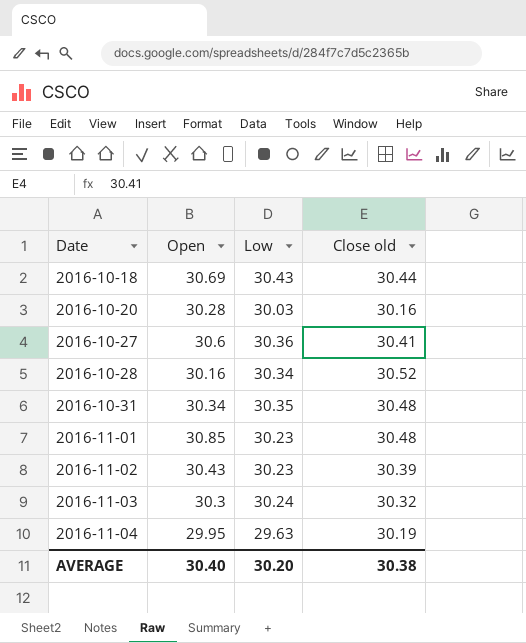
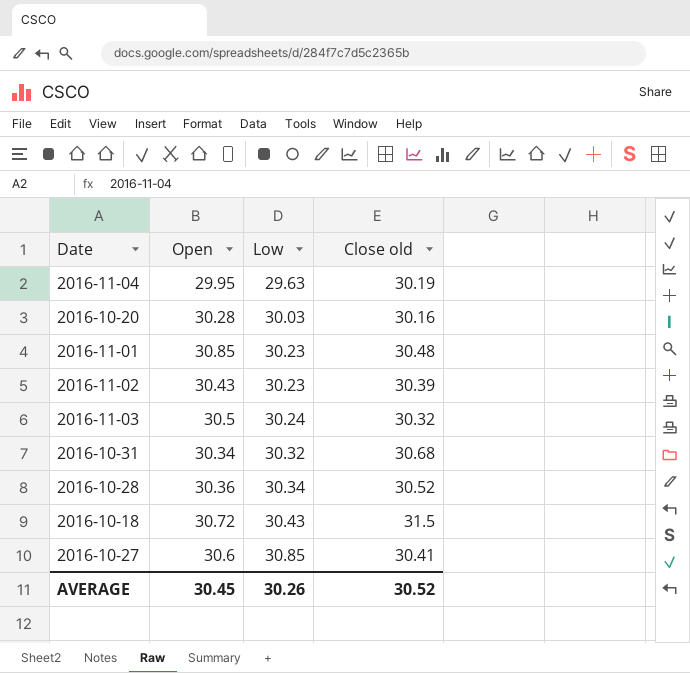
row order: Date ascending -> Low ascending
2016-11-03 | Open: 30.3 -> 30.5
2016-10-31 | Low: 30.35 -> 30.32
2016-10-31 | Close old: 30.48 -> 30.68
2016-10-28 | Open: 30.16 -> 30.36
2016-10-18 | Open: 30.69 -> 30.72
2016-10-18 | Close old: 30.44 -> 31.5
2016-10-27 | Low: 30.36 -> 30.85
AVERAGE | Open: 30.40 -> 30.45
AVERAGE | Low: 30.20 -> 30.26
AVERAGE | Close old: 30.38 -> 30.52

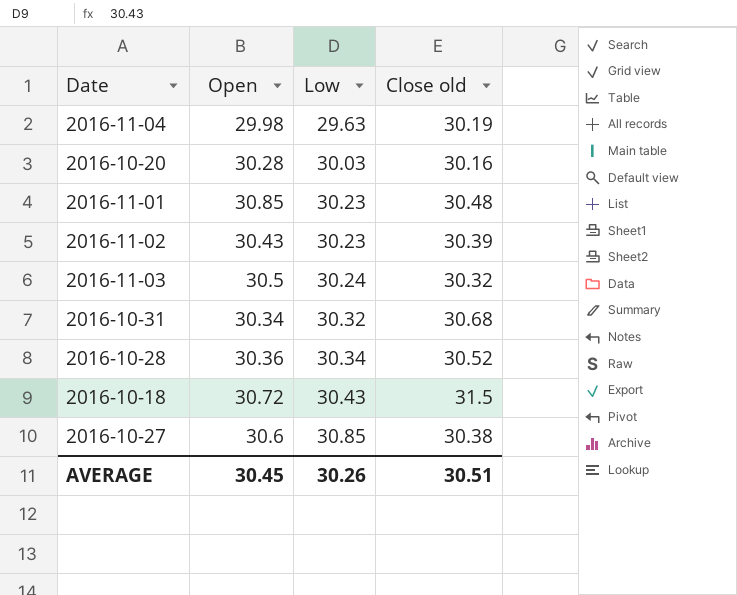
2016-11-04 | Open: 29.95 -> 29.98
2016-10-27 | Close old: 30.41 -> 30.38
AVERAGE | Close old: 30.52 -> 30.51

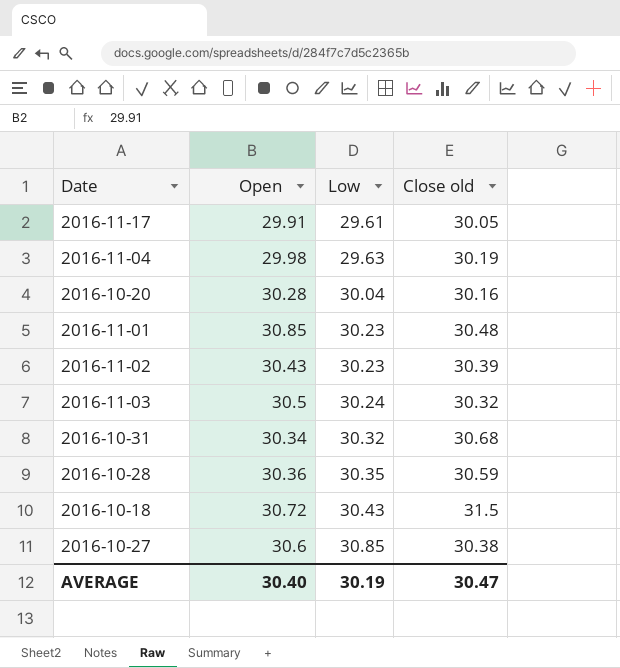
row 2016-11-17: none -> 29.91 | 29.61 | 30.05
2016-10-20 | Low: 30.03 -> 30.04
2016-10-28 | Low: 30.34 -> 30.35
2016-10-28 | Close old: 30.52 -> 30.59
AVERAGE | Open: 30.45 -> 30.40
AVERAGE | Low: 30.26 -> 30.19
AVERAGE | Close old: 30.51 -> 30.47

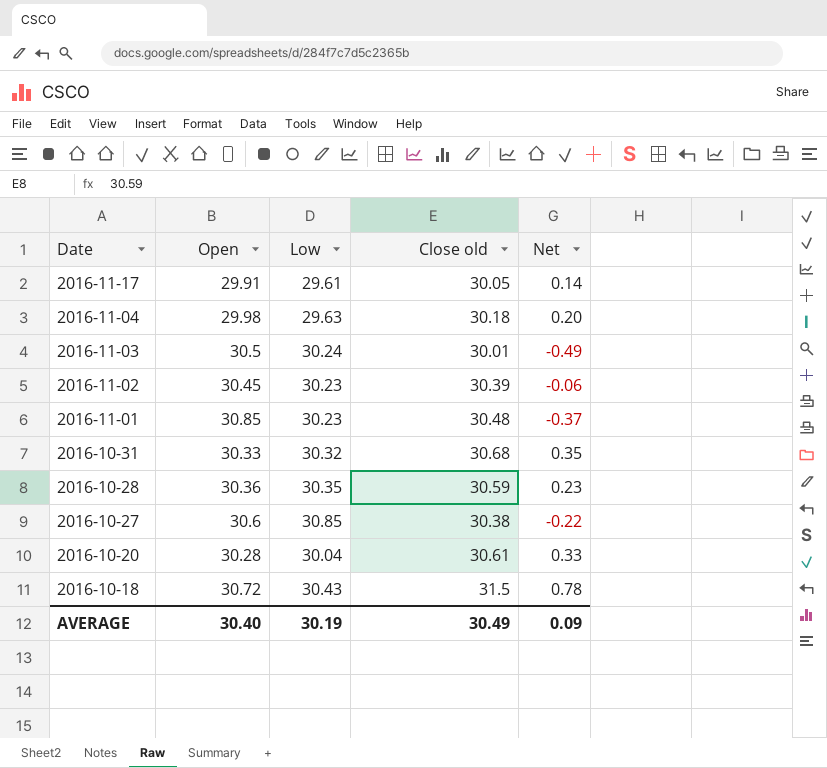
row order: Low ascending -> Date descending
column Net | formula: none -> [Close old] - [Open]
2016-11-04 | Close old: 30.19 -> 30.18
2016-11-03 | Close old: 30.32 -> 30.01
2016-11-02 | Open: 30.43 -> 30.45
2016-10-31 | Open: 30.34 -> 30.33
2016-10-20 | Close old: 30.16 -> 30.61
AVERAGE | Close old: 30.47 -> 30.49

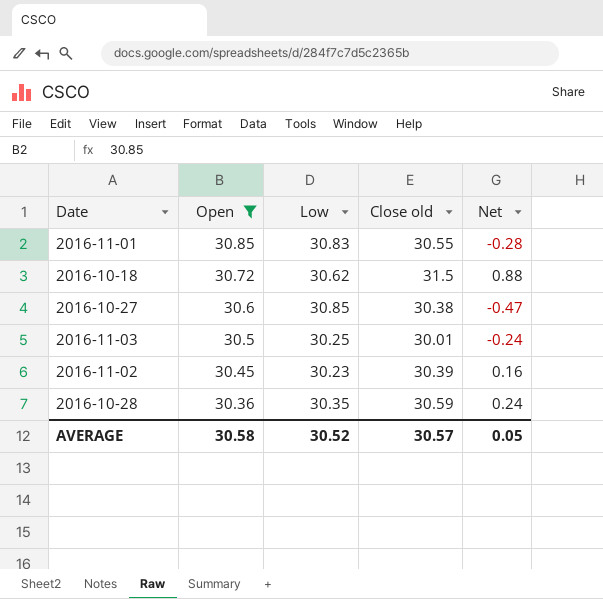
filter: none -> Open >= 30.36
row order: Date descending -> Open descending
column Net | formula: [Close old] - [Open] -> [Close old] - [Low]
2016-11-01 | Low: 30.23 -> 30.83
2016-11-01 | Close old: 30.48 -> 30.55
2016-10-18 | Low: 30.43 -> 30.62
2016-11-03 | Low: 30.24 -> 30.25
AVERAGE | Open: 30.40 -> 30.58
AVERAGE | Low: 30.19 -> 30.52
AVERAGE | Close old: 30.49 -> 30.57
AVERAGE | Net: 0.09 -> 0.05

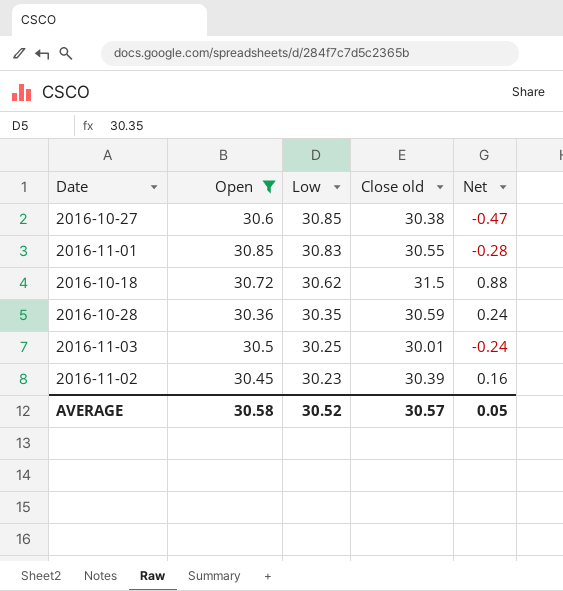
row order: Open descending -> Low descending

